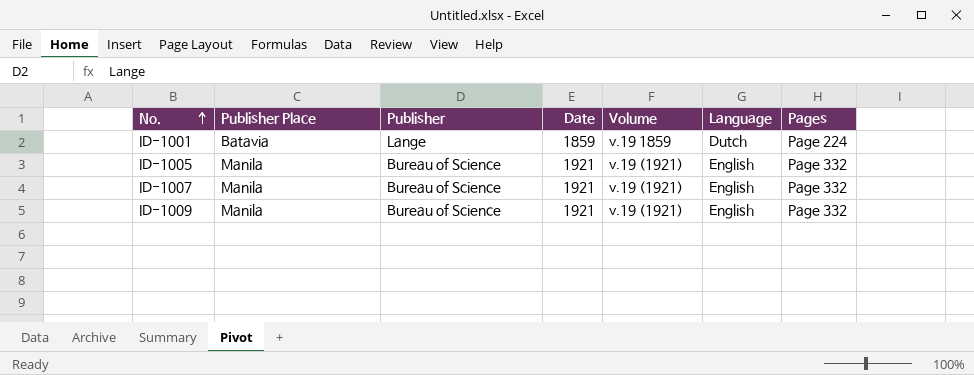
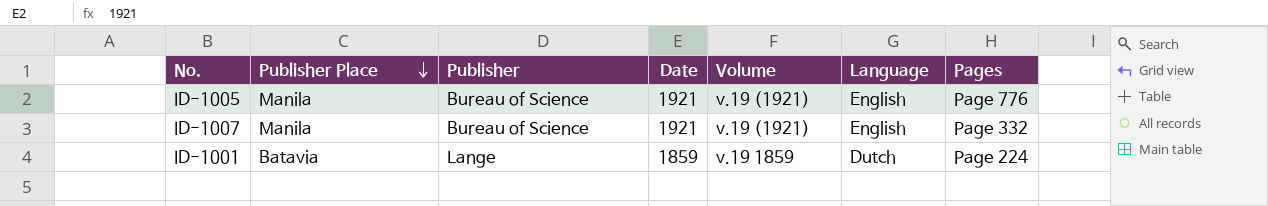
row order: No. ascending -> Publisher Place descending
row ID-1009: Manila | Bureau of Science | 1921 | v.19 (1921) | English | Page 332 -> none
ID-1005 | Pages: Page 332 -> Page 776

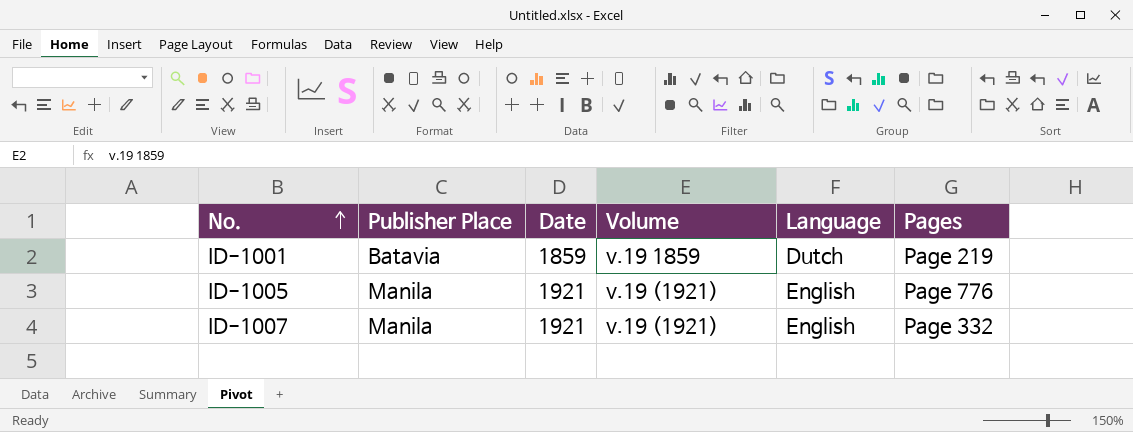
row order: Publisher Place descending -> No. ascending
column Publisher | position: 3 -> none
ID-1001 | Pages: Page 224 -> Page 219

